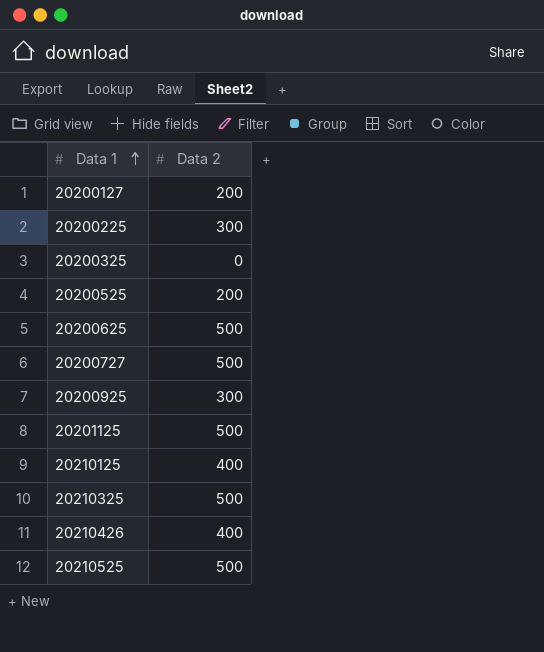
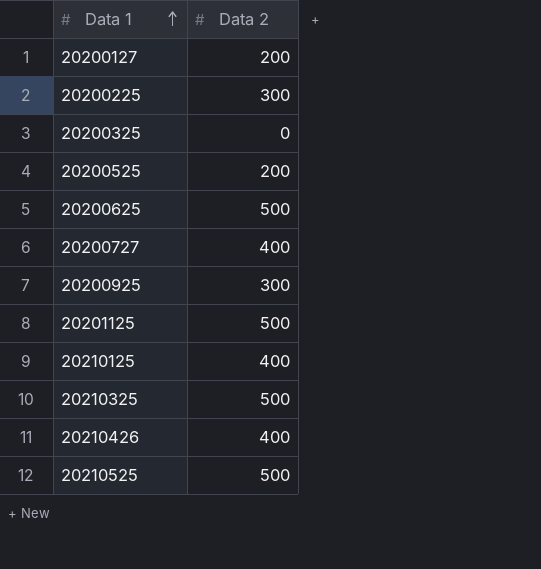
20200727 | Data 2: 500 -> 400

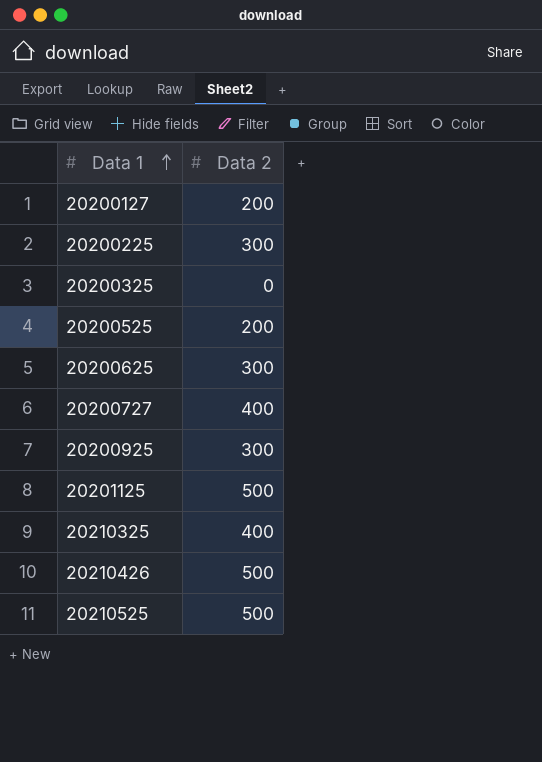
row 20210125: 400 -> none
20200625 | Data 2: 500 -> 300
20210325 | Data 2: 500 -> 400
20210426 | Data 2: 400 -> 500

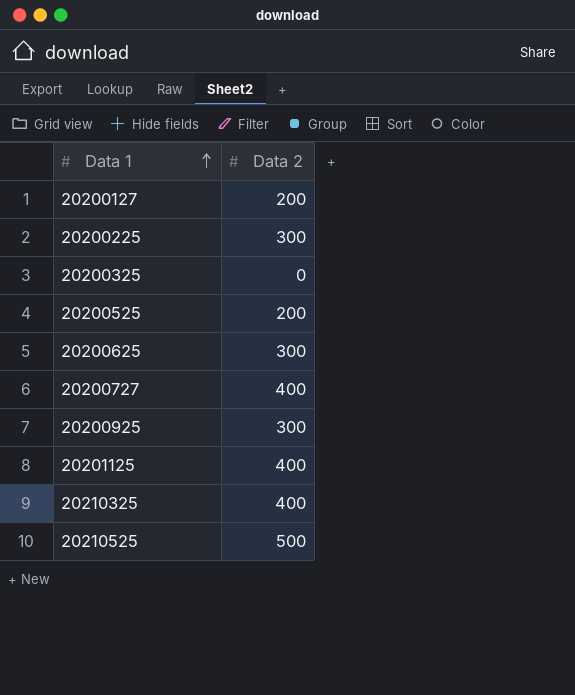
row 20210426: 500 -> none
20201125 | Data 2: 500 -> 400

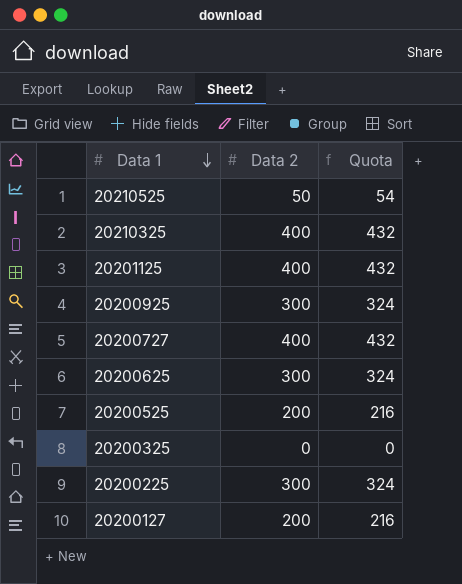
row order: Data 1 ascending -> Data 1 descending
column Quota | formula: none -> [Data 2] * 1.08
20210525 | Data 2: 500 -> 50

